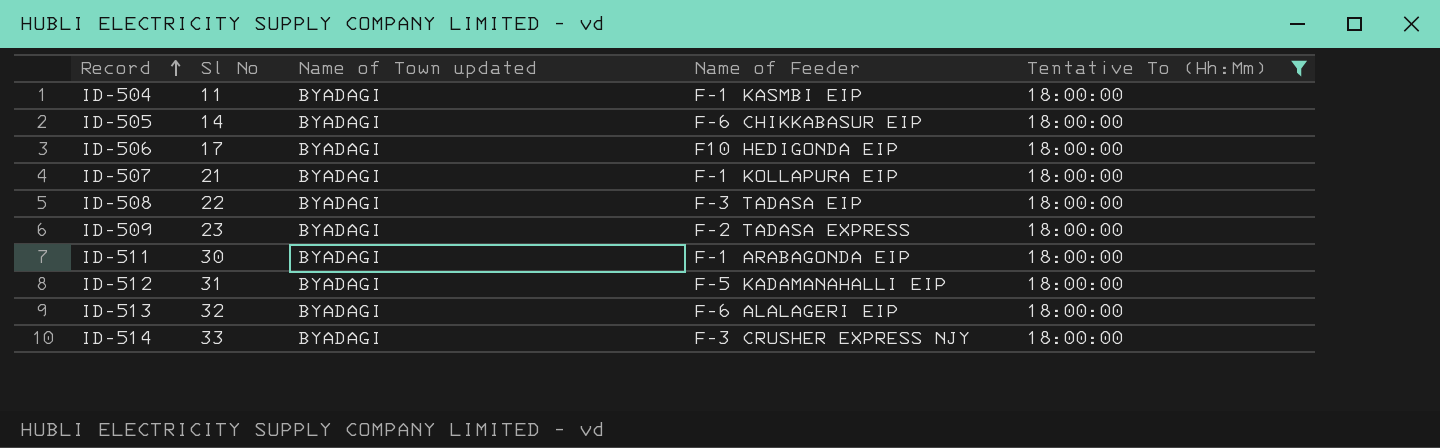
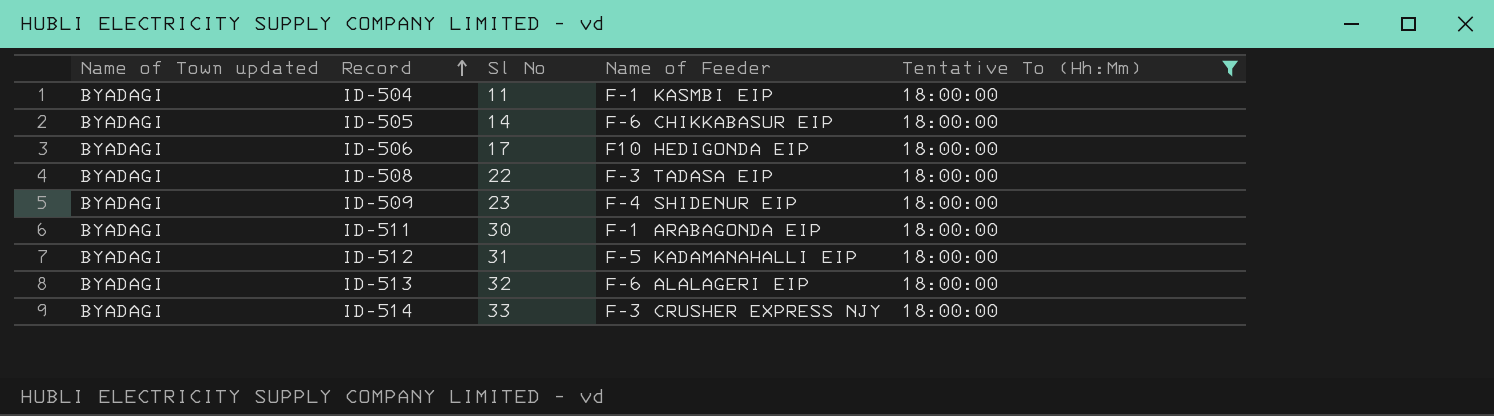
column Name of Town updated | position: 3 -> 1
row ID-507: 21 | BYADAGI | F-1 KOLLAPURA EIP | 18:00:00 -> none
ID-509 | Name of Feeder: F-2 TADASA EXPRESS -> F-4 SHIDENUR EIP

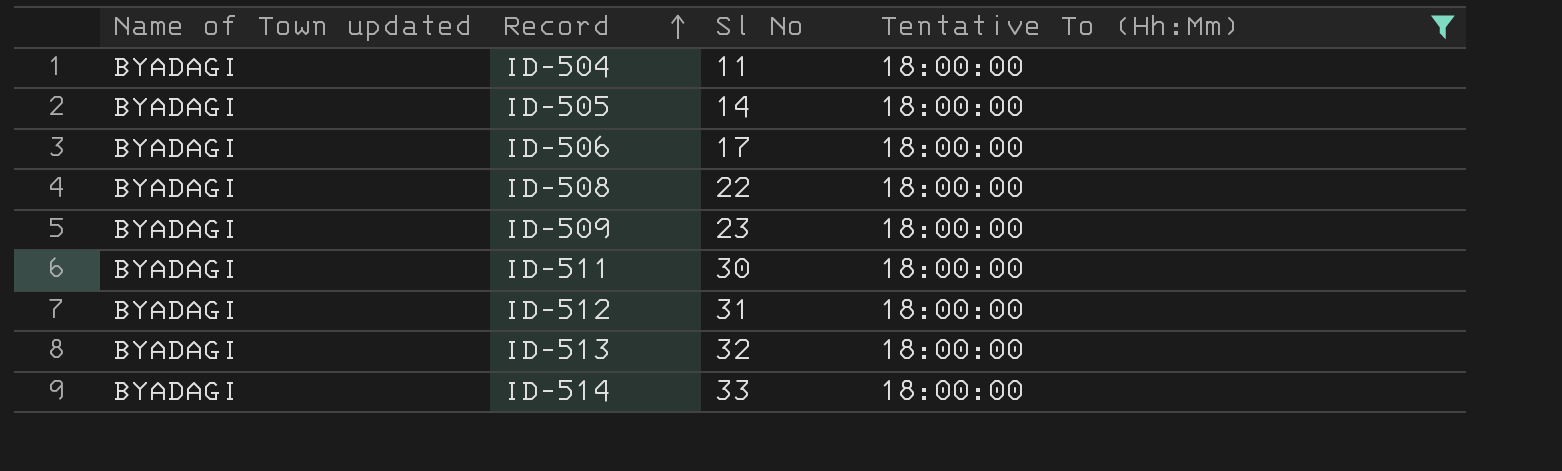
column Name of Feeder | position: 4 -> none

